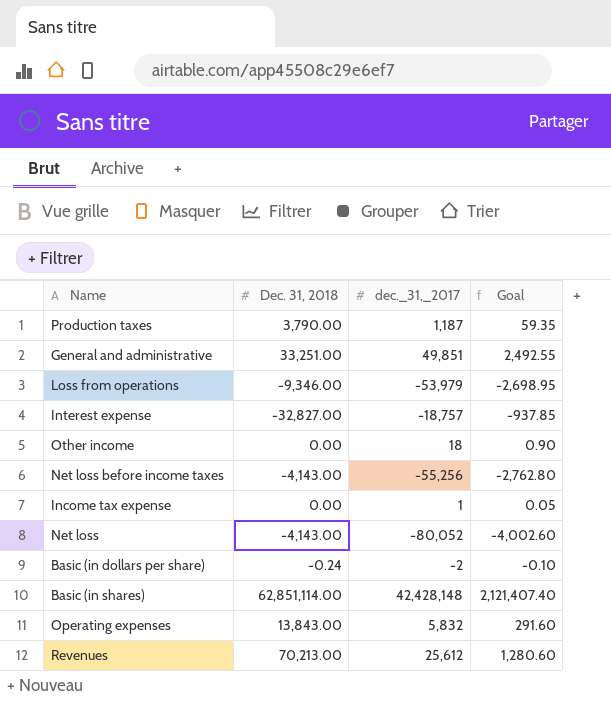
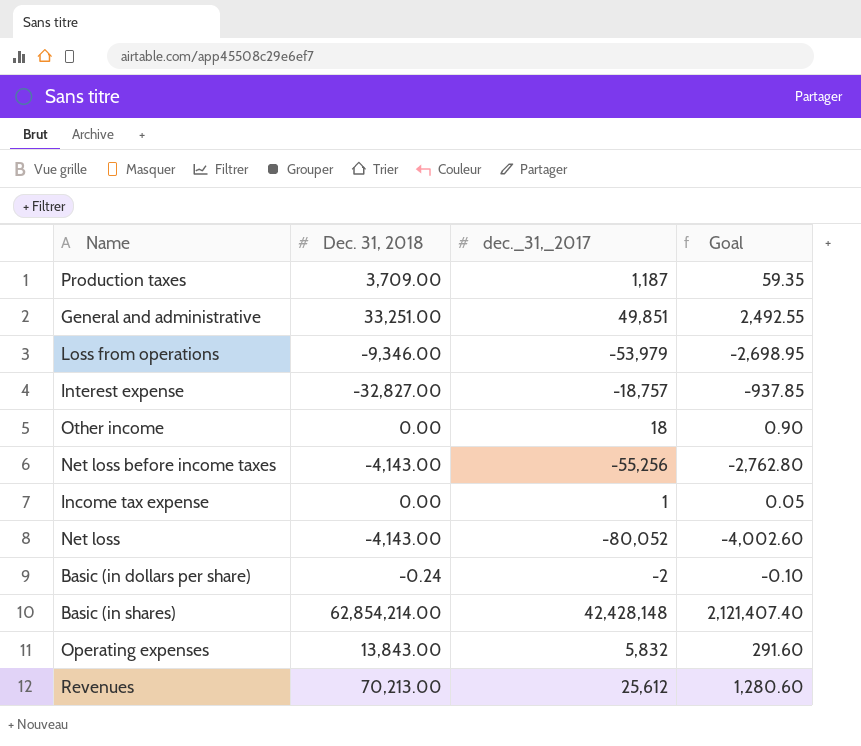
Production taxes | Dec. 31, 2018: 3,790.00 -> 3,709.00
Basic (in shares) | Dec. 31, 2018: 62,851,114.00 -> 62,854,214.00

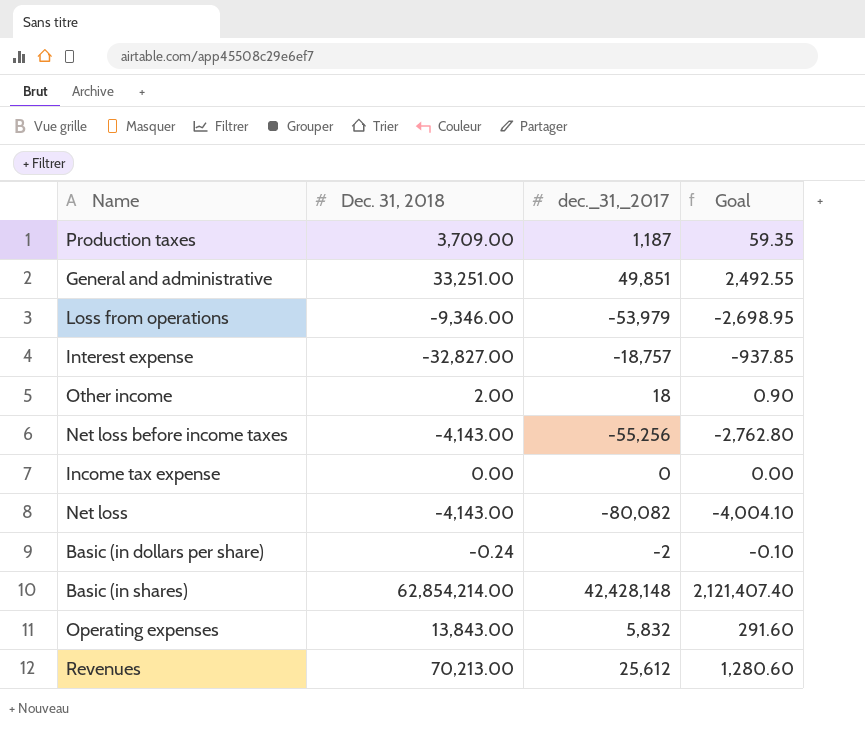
Other income | Dec. 31, 2018: 0.00 -> 2.00
Income tax expense | dec._31,_2017: 1 -> 0
Income tax expense | Goal: 0.05 -> 0.00
Net loss | dec._31,_2017: -80,052 -> -80,082
Net loss | Goal: -4,002.60 -> -4,004.10

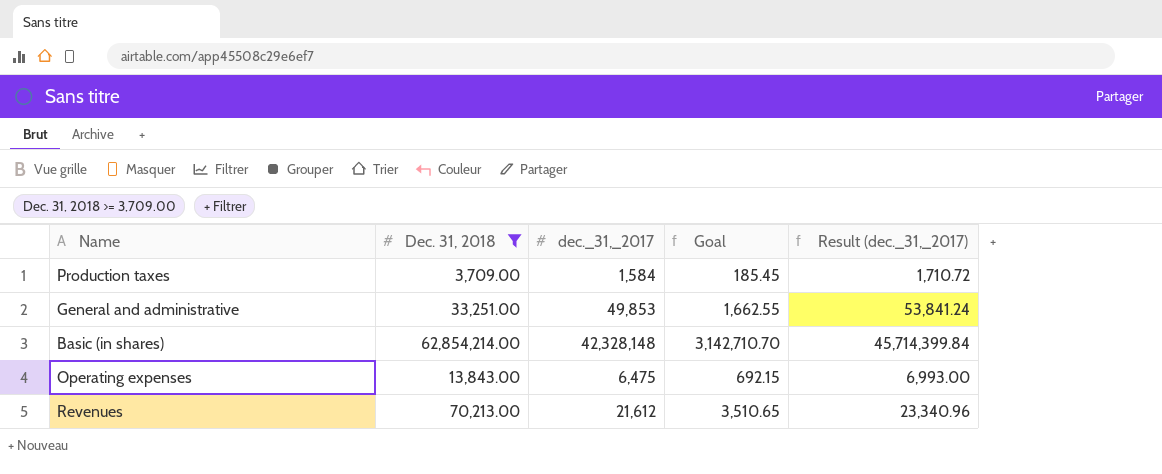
filter: none -> Dec. 31, 2018 >= 3,709.00
column Goal | formula: [dec._31,_2017] * 0.05 -> [Dec. 31, 2018] * 0.05
column Result (dec._31,_2017) | formula: none -> [dec._31,_2017] * 1.08
Production taxes | dec._31,_2017: 1,187 -> 1,584
General and administrative | dec._31,_2017: 49,851 -> 49,853
Basic (in shares) | dec._31,_2017: 42,428,148 -> 42,328,148
Operating expenses | dec._31,_2017: 5,832 -> 6,475
Revenues | dec._31,_2017: 25,612 -> 21,612

